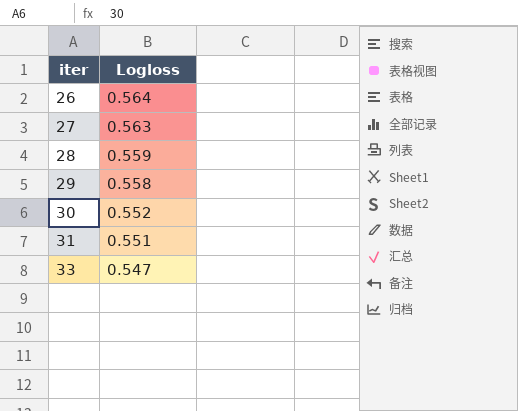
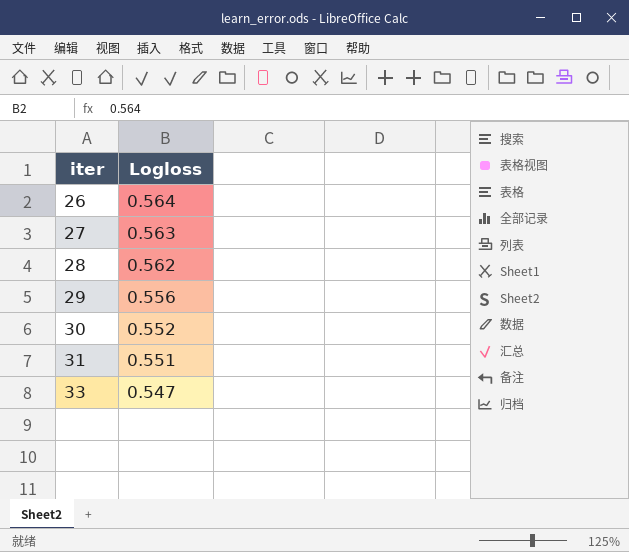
28 | Logloss: 0.559 -> 0.562
29 | Logloss: 0.558 -> 0.556

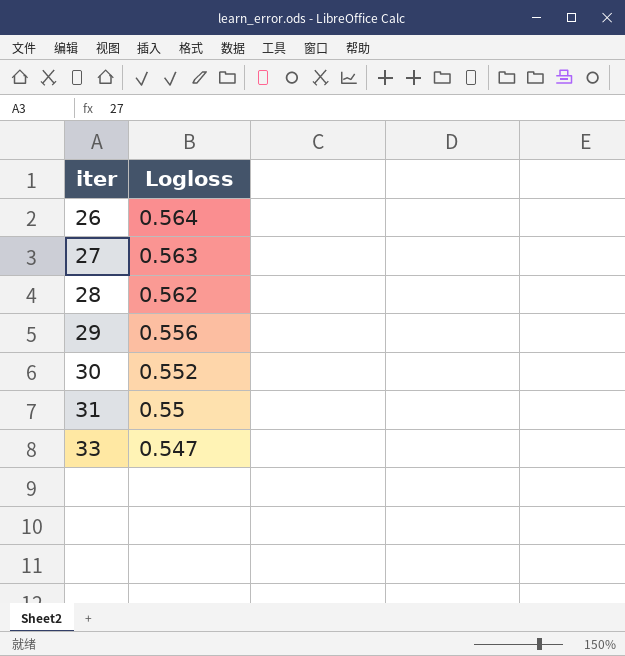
31 | Logloss: 0.551 -> 0.55

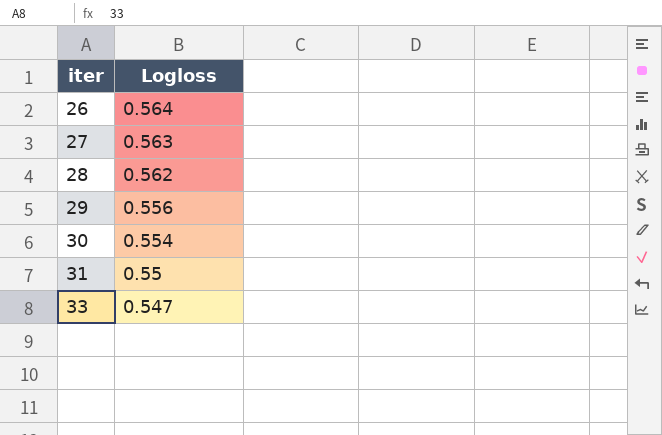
30 | Logloss: 0.552 -> 0.554

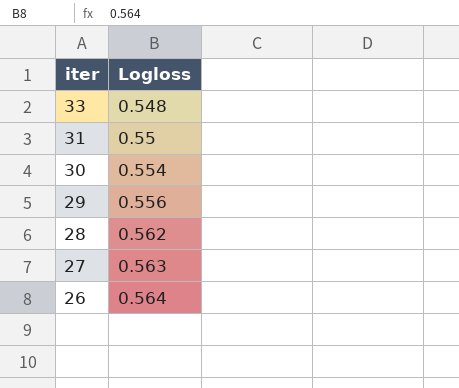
row order: iter ascending -> iter descending
33 | Logloss: 0.547 -> 0.548

